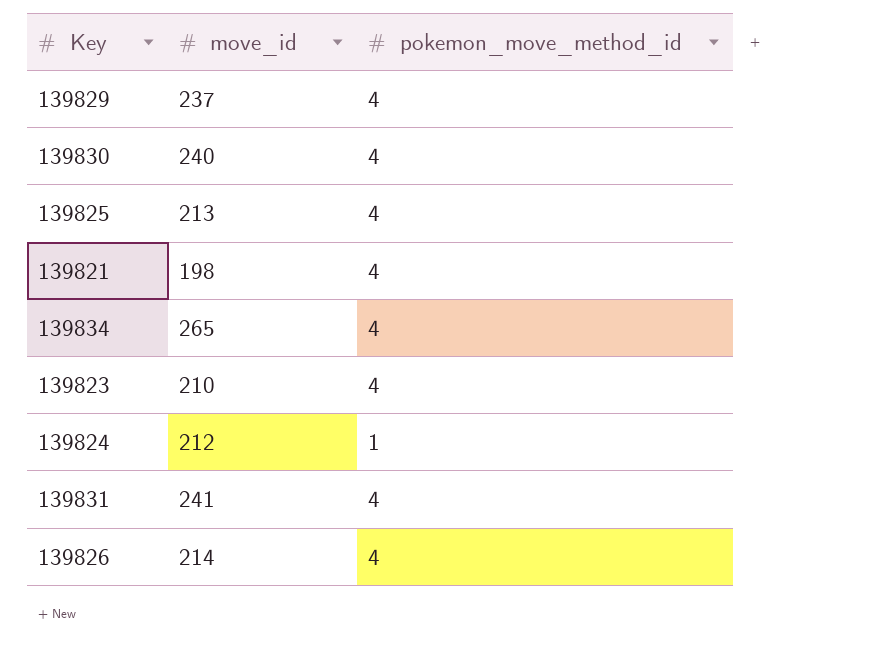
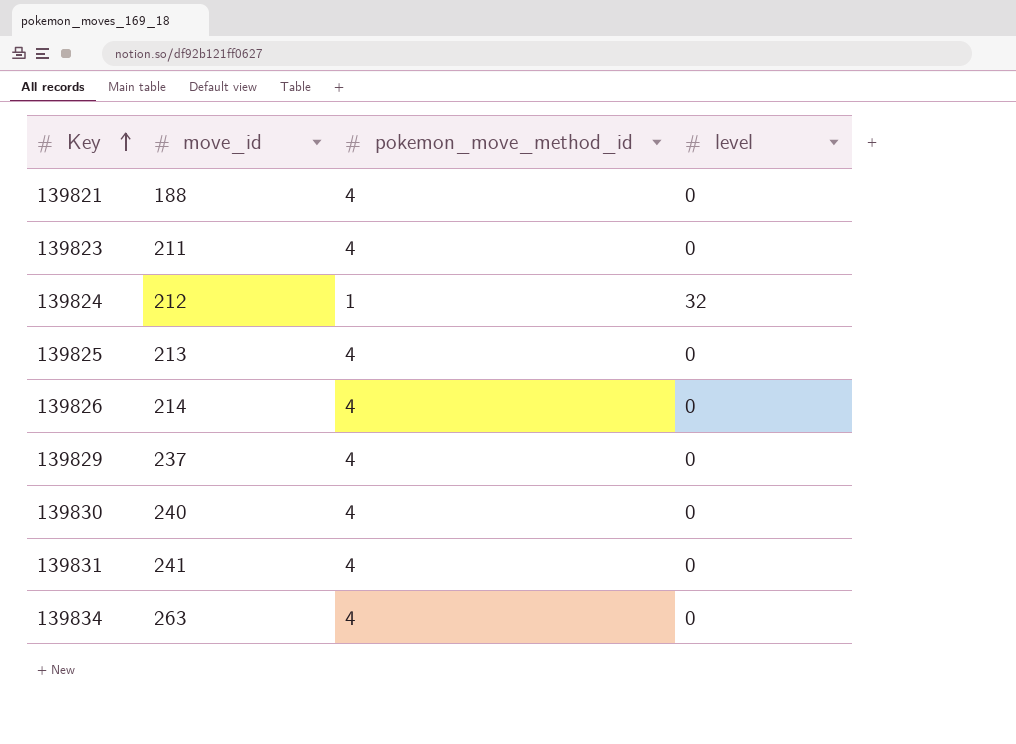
row order: none -> Key ascending
column level | position: none -> 4
139821 | move_id: 198 -> 188
139823 | move_id: 210 -> 211
139834 | move_id: 265 -> 263

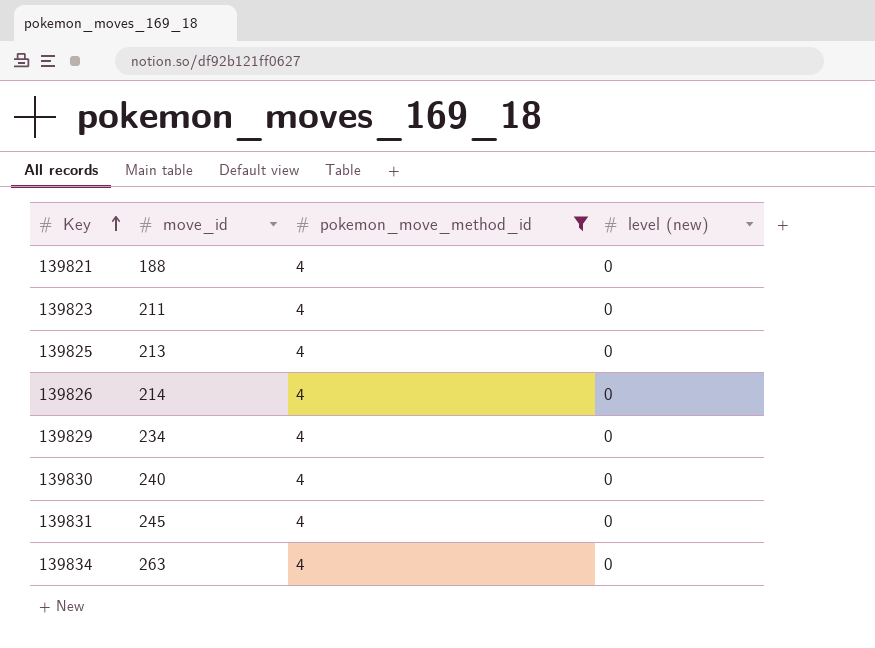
filter: none -> pokemon_move_method_id = 4
column name: level -> level (new)
139829 | move_id: 237 -> 234
139831 | move_id: 241 -> 245

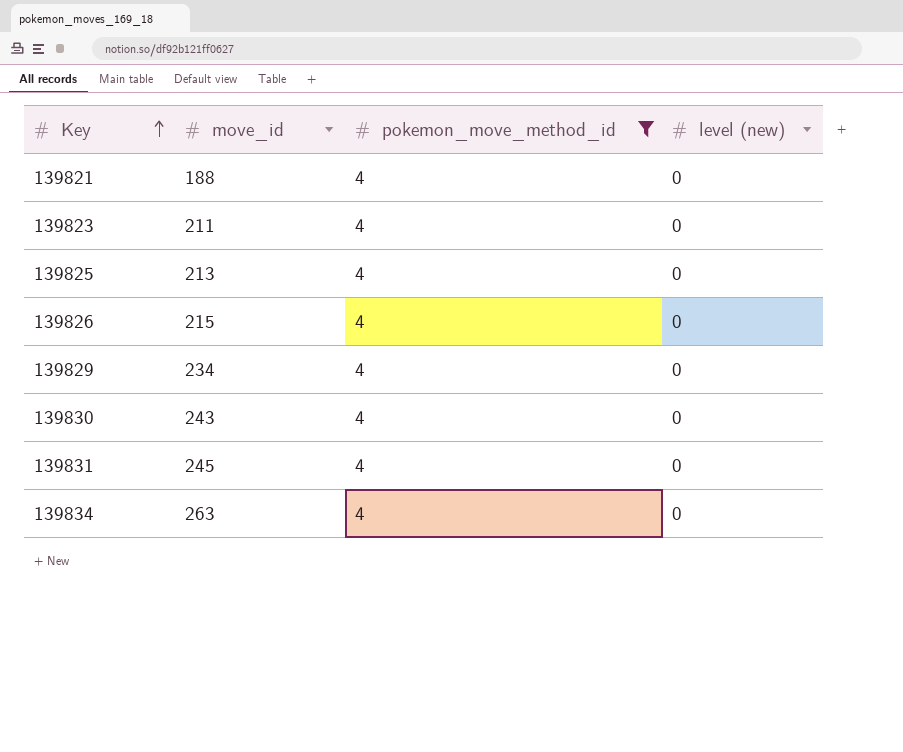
139826 | move_id: 214 -> 215
139830 | move_id: 240 -> 243

